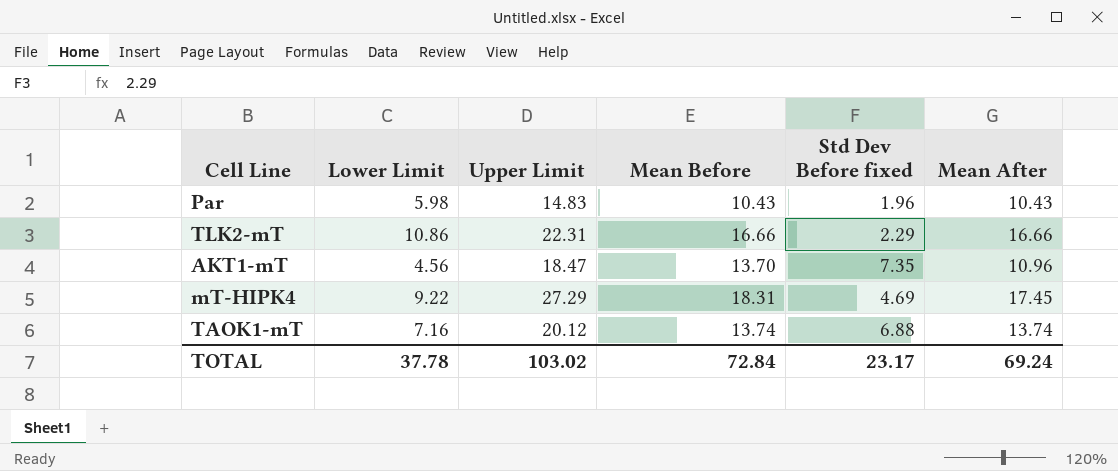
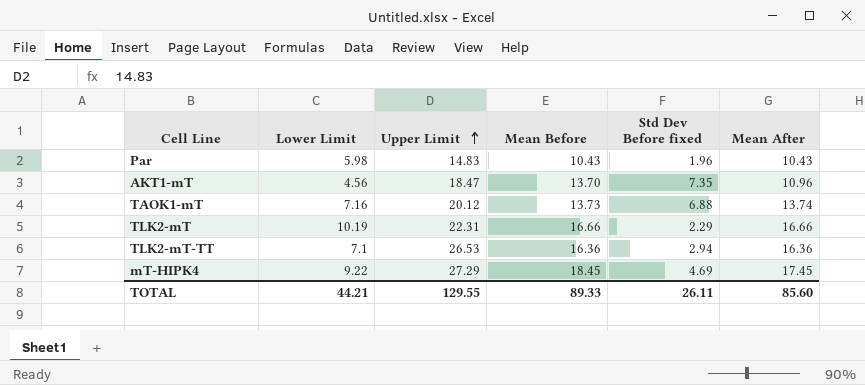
row order: none -> Upper Limit ascending
TAOK1-mT | Mean Before: 13.74 -> 13.73
TLK2-mT | Lower Limit: 10.86 -> 10.19
row TLK2-mT-TT: none -> 7.1 | 26.53 | 16.36 | 2.94 | 16.36
mT-HIPK4 | Mean Before: 18.31 -> 18.45
TOTAL | Lower Limit: 37.78 -> 44.21
TOTAL | Upper Limit: 103.02 -> 129.55
TOTAL | Mean Before: 72.84 -> 89.33
TOTAL | Std Dev Before fixed: 23.17 -> 26.11
TOTAL | Mean After: 69.24 -> 85.60

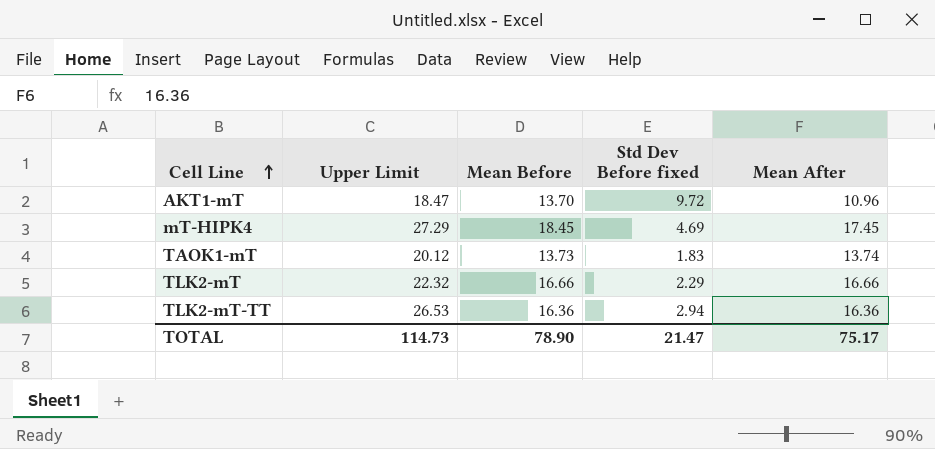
row order: Upper Limit ascending -> Cell Line ascending
column Lower Limit | position: 2 -> none
row Par: 5.98 | 14.83 | 10.43 | 1.96 | 10.43 -> none
AKT1-mT | Std Dev Before fixed: 7.35 -> 9.72
TAOK1-mT | Std Dev Before fixed: 6.88 -> 1.83
TLK2-mT | Upper Limit: 22.31 -> 22.32
TOTAL | Upper Limit: 129.55 -> 114.73
TOTAL | Mean Before: 89.33 -> 78.90
TOTAL | Std Dev Before fixed: 26.11 -> 21.47
TOTAL | Mean After: 85.60 -> 75.17

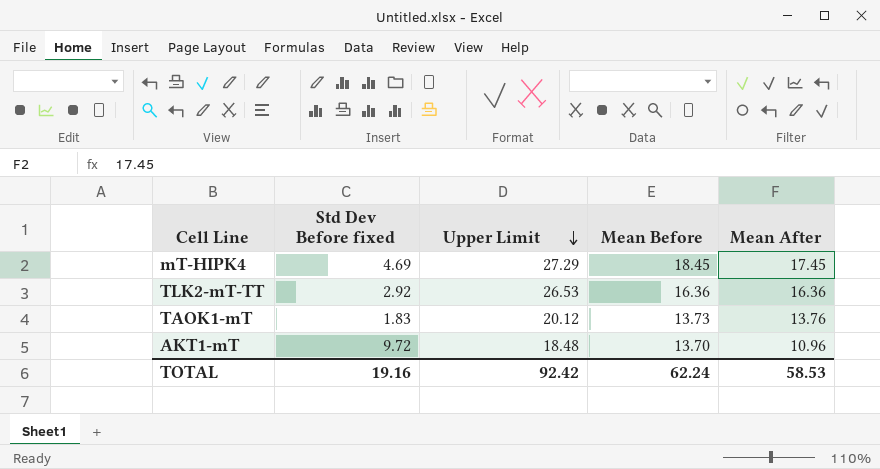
row order: Cell Line ascending -> Upper Limit descending
column Std Dev Before fixed | position: 4 -> 2
row TLK2-mT: 22.32 | 16.66 | 2.29 | 16.66 -> none
TLK2-mT-TT | Std Dev Before fixed: 2.94 -> 2.92
TAOK1-mT | Mean After: 13.74 -> 13.76
AKT1-mT | Upper Limit: 18.47 -> 18.48
TOTAL | Std Dev Before fixed: 21.47 -> 19.16
TOTAL | Upper Limit: 114.73 -> 92.42
TOTAL | Mean Before: 78.90 -> 62.24
TOTAL | Mean After: 75.17 -> 58.53

